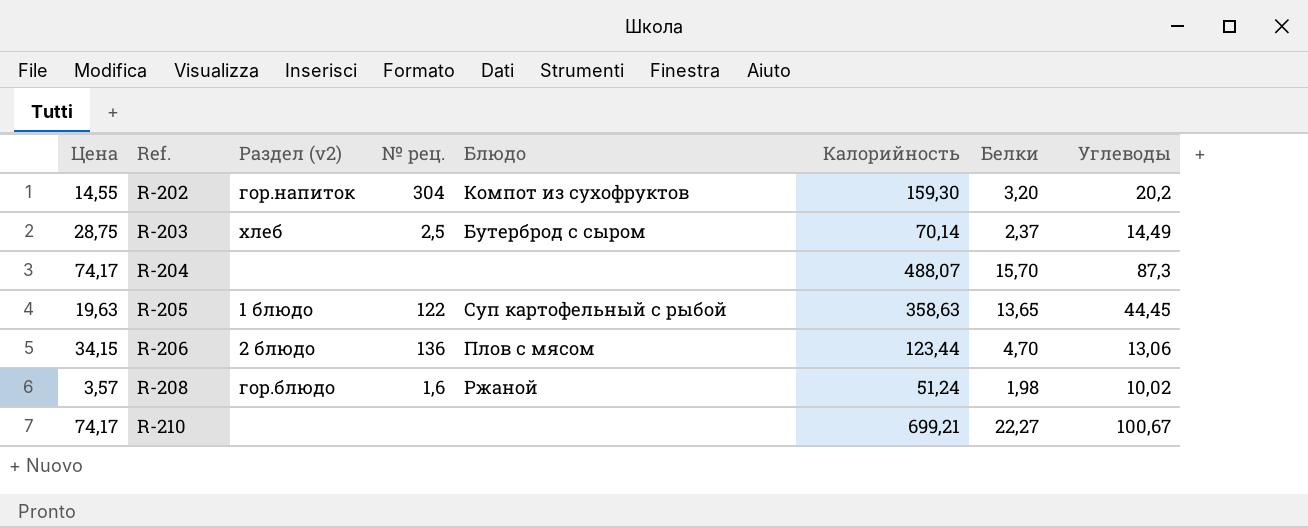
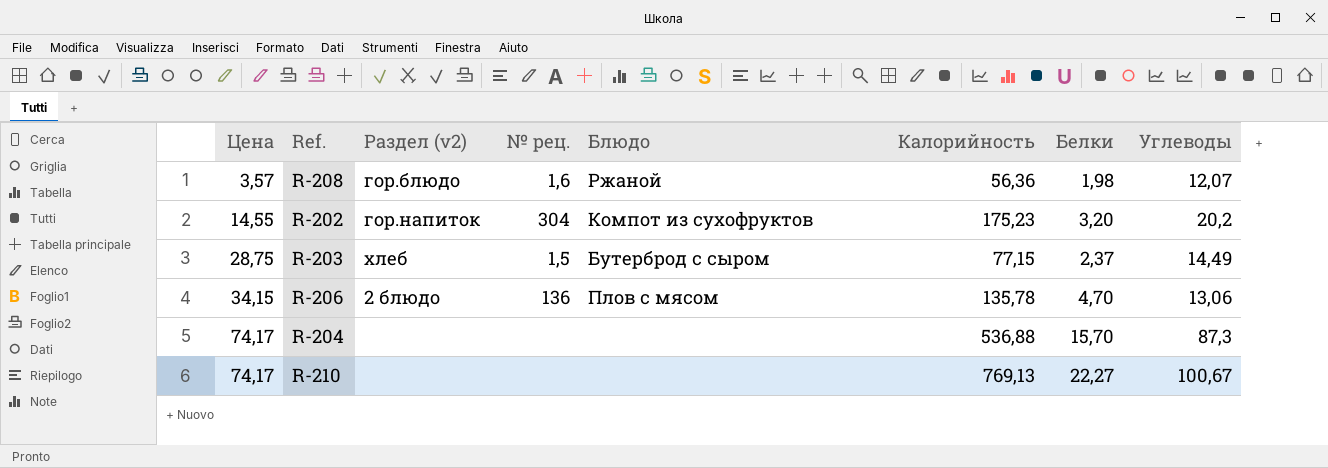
row order: Ref. ascending -> Цена ascending
row R-205: 19,63 | 1 блюдо | 122 | Суп картофельный с рыбой | 358,63 | 13,65 | 44,45 -> none
R-208 | Калорийность: 51,24 -> 56,36
R-208 | Углеводы: 10,02 -> 12,07
R-202 | Калорийность: 159,30 -> 175,23
R-203 | № рец.: 2,5 -> 1,5
R-203 | Калорийность: 70,14 -> 77,15
R-206 | Калорийность: 123,44 -> 135,78
R-204 | Калорийность: 488,07 -> 536,88
R-210 | Калорийность: 699,21 -> 769,13

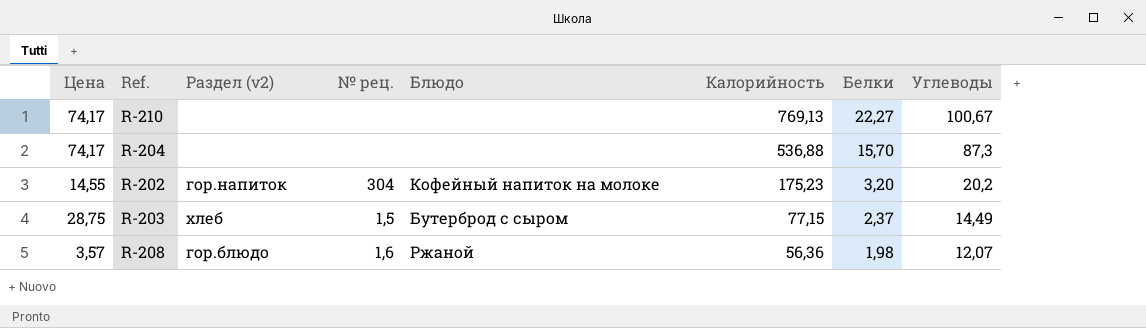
row order: Цена ascending -> Калорийность descending
row R-206: 34,15 | 2 блюдо | 136 | Плов с мясом | 135,78 | 4,70 | 13,06 -> none
R-202 | Блюдо: Компот из сухофруктов -> Кофейный напиток на молоке

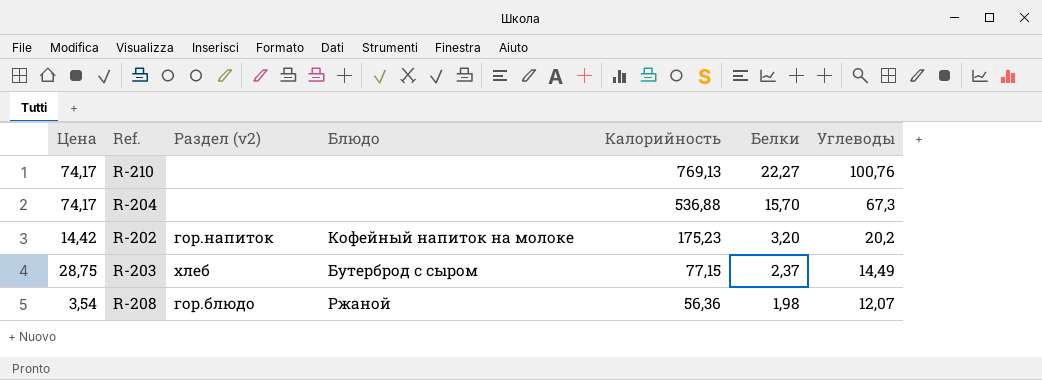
column № рец. | position: 4 -> none
R-210 | Углеводы: 100,67 -> 100,76
R-204 | Углеводы: 87,3 -> 67,3
R-202 | Цена: 14,55 -> 14,42
R-208 | Цена: 3,57 -> 3,54

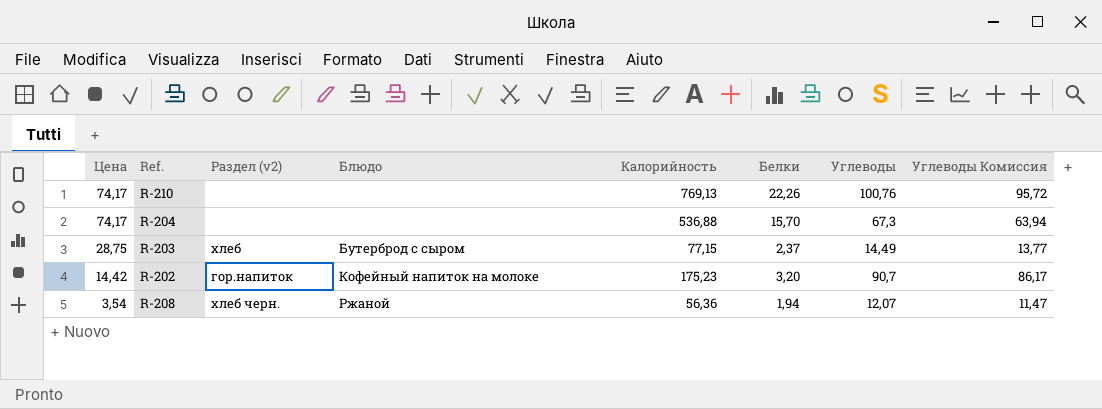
row order: Калорийность descending -> Цена descending
column Углеводы Комиссия | formula: none -> [Углеводы] * 0,95
R-210 | Белки: 22,27 -> 22,26
R-202 | Углеводы: 20,2 -> 90,7
R-208 | Раздел (v2): гор.блюдо -> хлеб черн.
R-208 | Белки: 1,98 -> 1,94

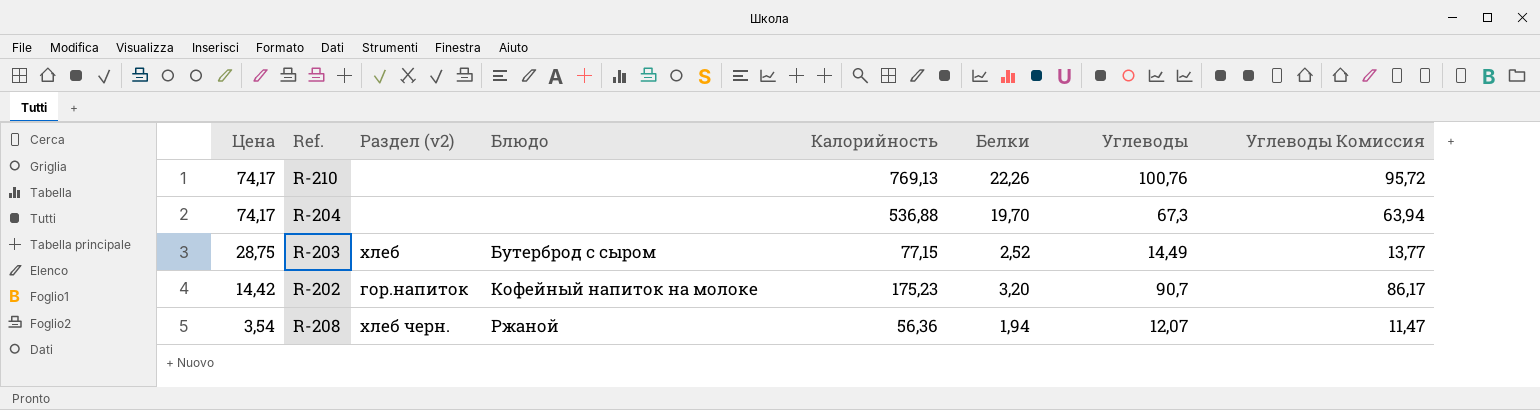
R-204 | Белки: 15,70 -> 19,70
R-203 | Белки: 2,37 -> 2,52

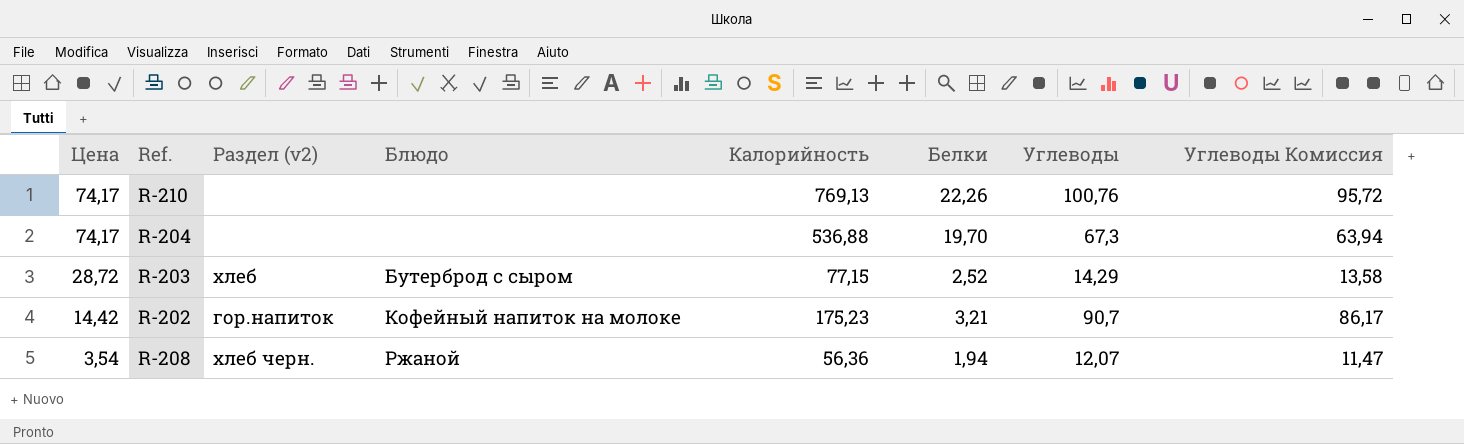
R-203 | Цена: 28,75 -> 28,72
R-203 | Углеводы: 14,49 -> 14,29
R-203 | Углеводы Комиссия: 13,77 -> 13,58
R-202 | Белки: 3,20 -> 3,21

